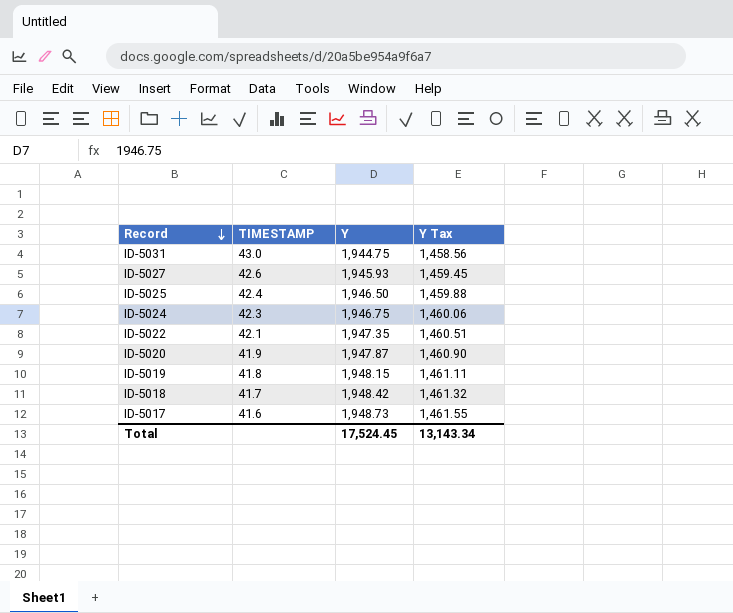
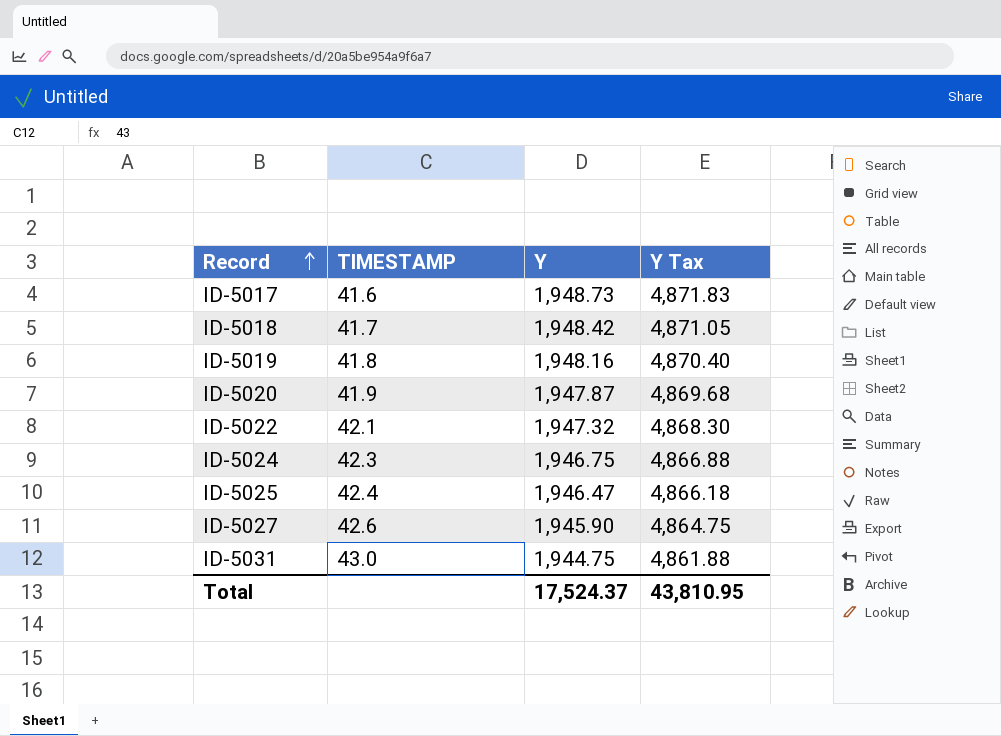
row order: Record descending -> Record ascending
column Y Tax | formula: [Y] * 0.75 -> [Y] * 2.5
ID-5019 | Y: 1,948.15 -> 1,948.16
ID-5022 | Y: 1,947.35 -> 1,947.32
ID-5025 | Y: 1,946.50 -> 1,946.47
ID-5027 | Y: 1,945.93 -> 1,945.90
Total | Y: 17,524.45 -> 17,524.37
Total | Y Tax: 13,143.34 -> 43,810.95

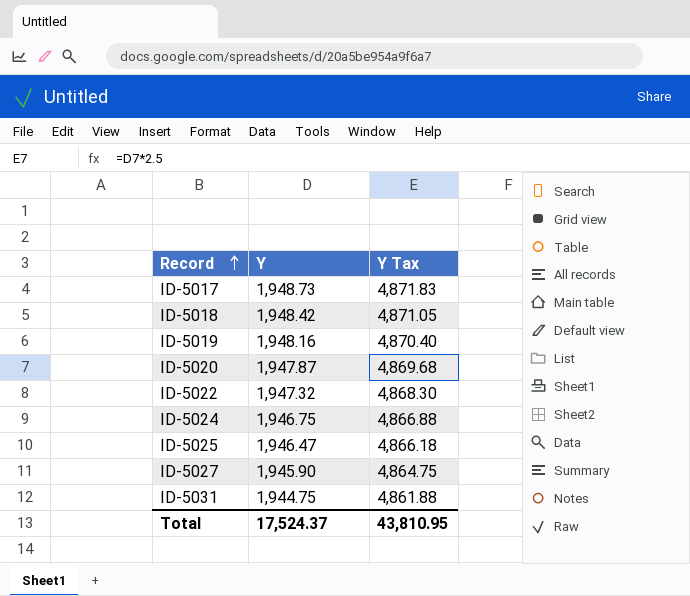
column TIMESTAMP | position: 2 -> none

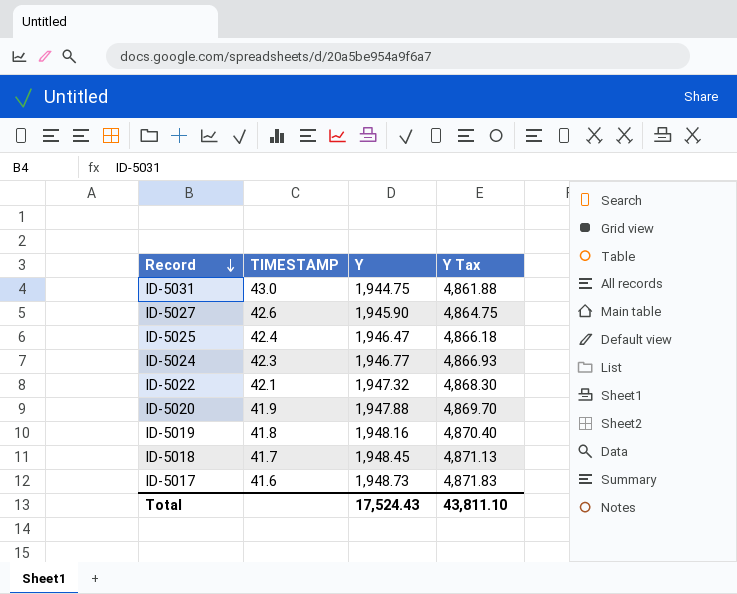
row order: Record ascending -> Record descending
column TIMESTAMP | position: none -> 2
ID-5024 | Y: 1,946.75 -> 1,946.77
ID-5024 | Y Tax: 4,866.88 -> 4,866.93
ID-5020 | Y: 1,947.87 -> 1,947.88
ID-5020 | Y Tax: 4,869.68 -> 4,869.70
ID-5018 | Y: 1,948.42 -> 1,948.45
ID-5018 | Y Tax: 4,871.05 -> 4,871.13
Total | Y: 17,524.37 -> 17,524.43
Total | Y Tax: 43,810.95 -> 43,811.10

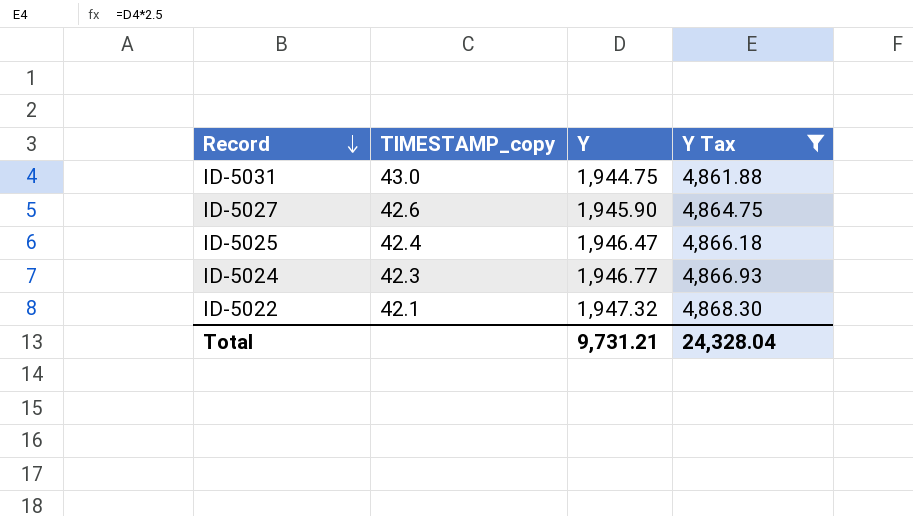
filter: none -> Y Tax <= 4,868.30
column name: TIMESTAMP -> TIMESTAMP_copy
Total | Y: 17,524.43 -> 9,731.21
Total | Y Tax: 43,811.10 -> 24,328.04

